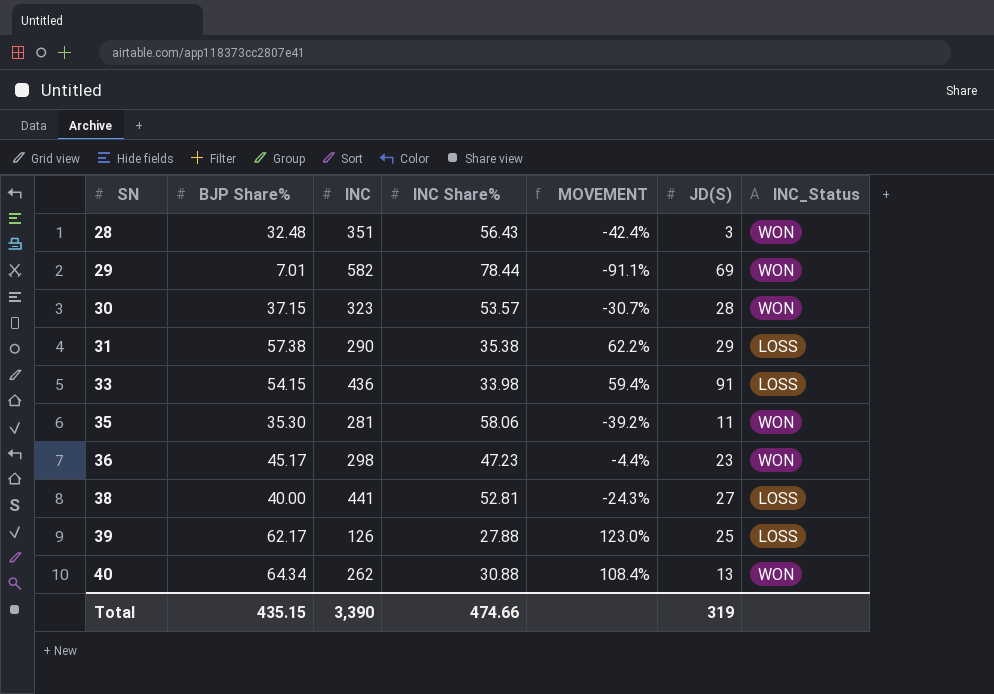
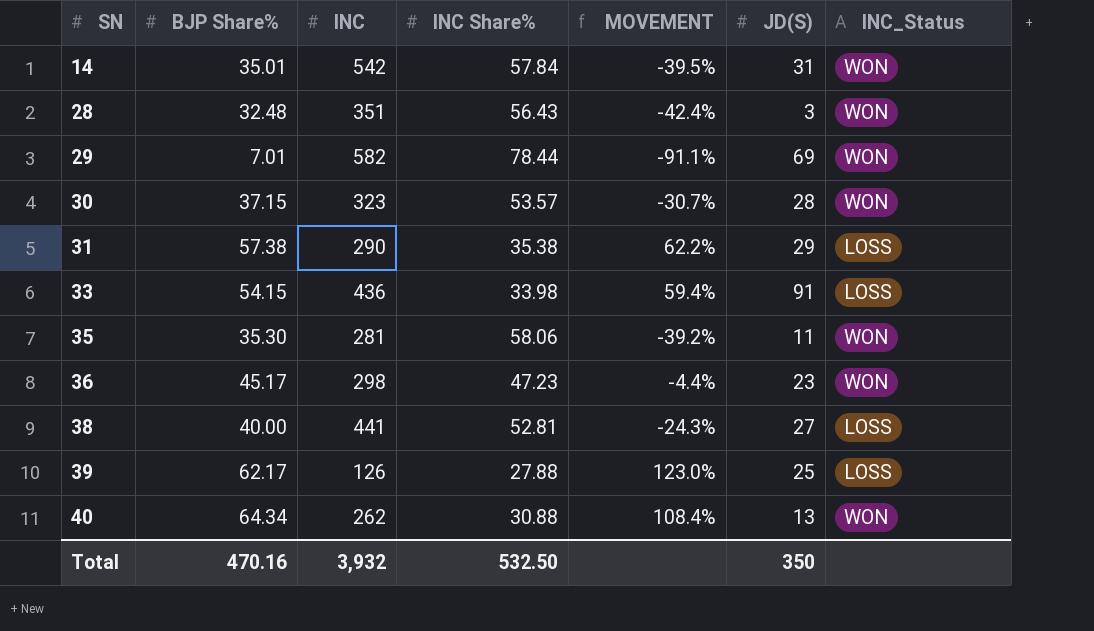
row 14: none -> 35.01 | 542 | 57.84 | -39.5% | 31 | WON
Total | BJP Share%: 435.15 -> 470.16
Total | INC: 3,390 -> 3,932
Total | INC Share%: 474.66 -> 532.50
Total | JD(S): 319 -> 350

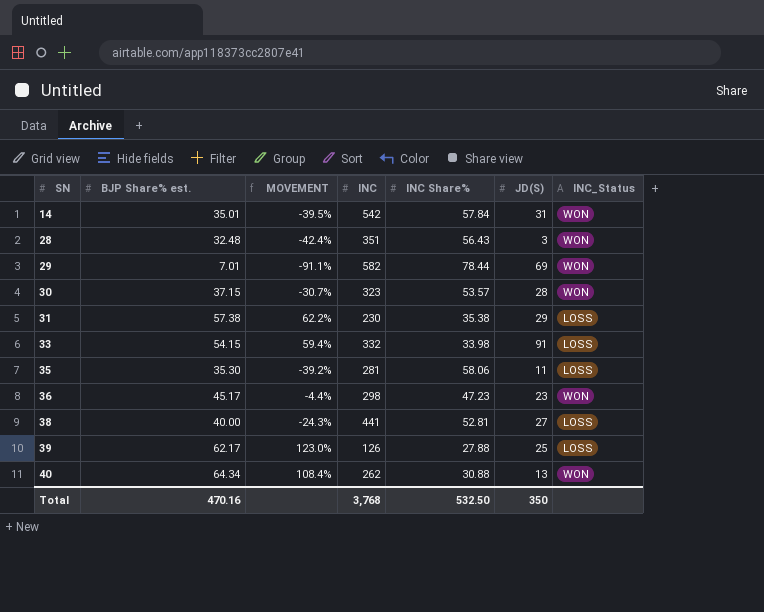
column name: BJP Share% -> BJP Share% est.
column MOVEMENT | position: 5 -> 3
31 | INC: 290 -> 230
33 | INC: 436 -> 332
35 | INC_Status: WON -> LOSS
Total | INC: 3,932 -> 3,768

